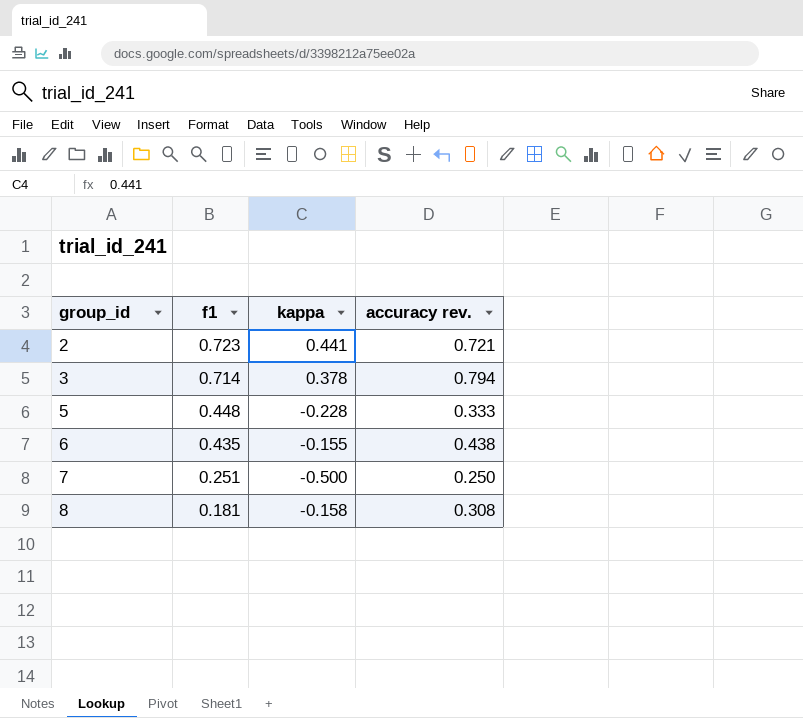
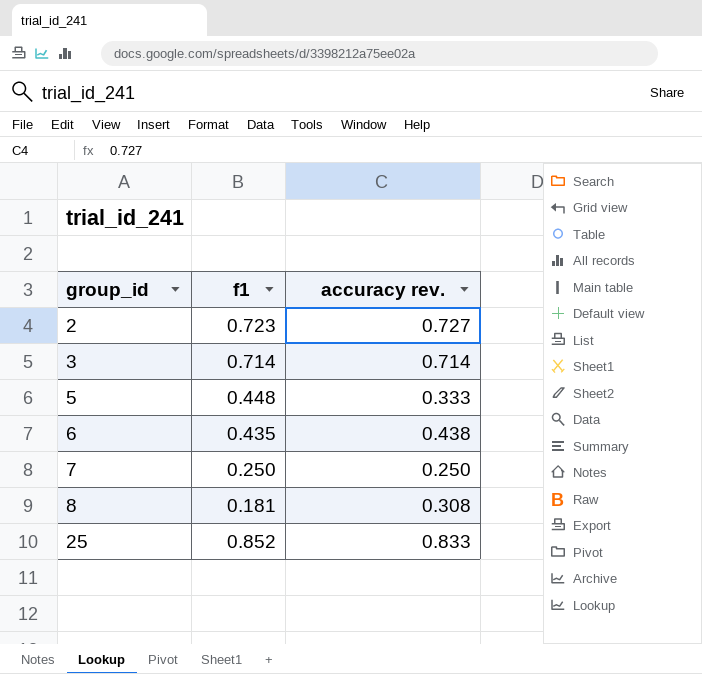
column kappa | position: 3 -> none
2 | accuracy rev.: 0.721 -> 0.727
3 | accuracy rev.: 0.794 -> 0.714
7 | f1: 0.251 -> 0.250
row 25: none -> 0.852 | 0.833

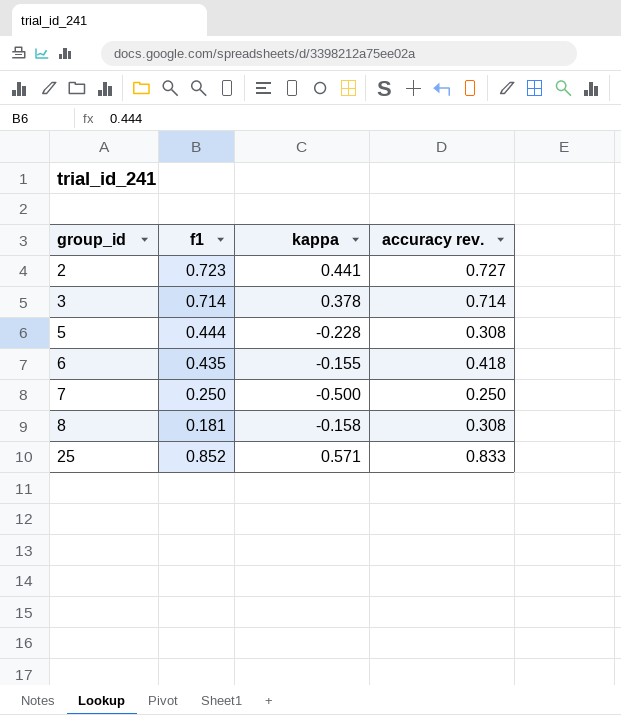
column kappa | position: none -> 3
5 | f1: 0.448 -> 0.444
5 | accuracy rev.: 0.333 -> 0.308
6 | accuracy rev.: 0.438 -> 0.418

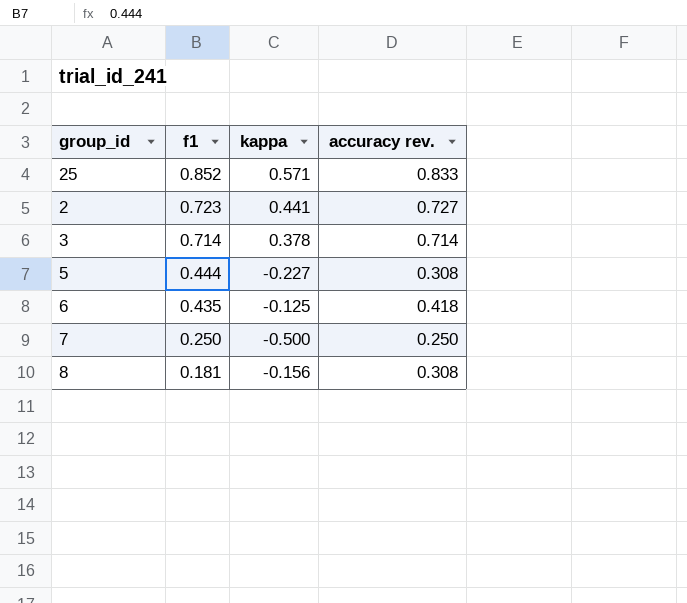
row order: group_id ascending -> f1 descending
5 | kappa: -0.228 -> -0.227
6 | kappa: -0.155 -> -0.125
8 | kappa: -0.158 -> -0.156

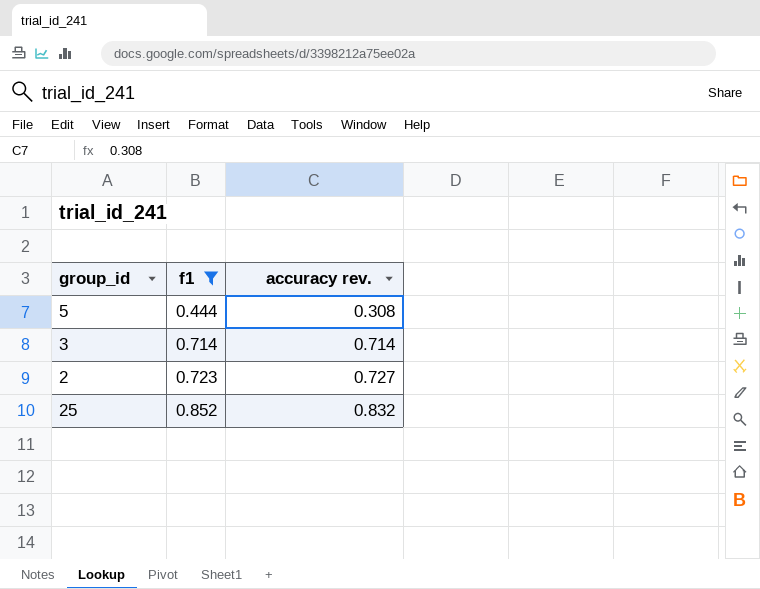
filter: none -> f1 >= 0.444
row order: f1 descending -> f1 ascending
column kappa | position: 3 -> none
25 | accuracy rev.: 0.833 -> 0.832

